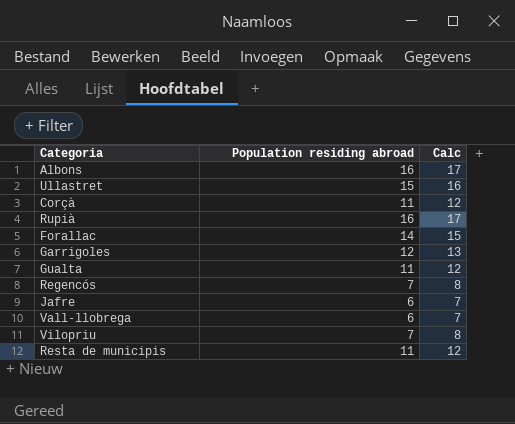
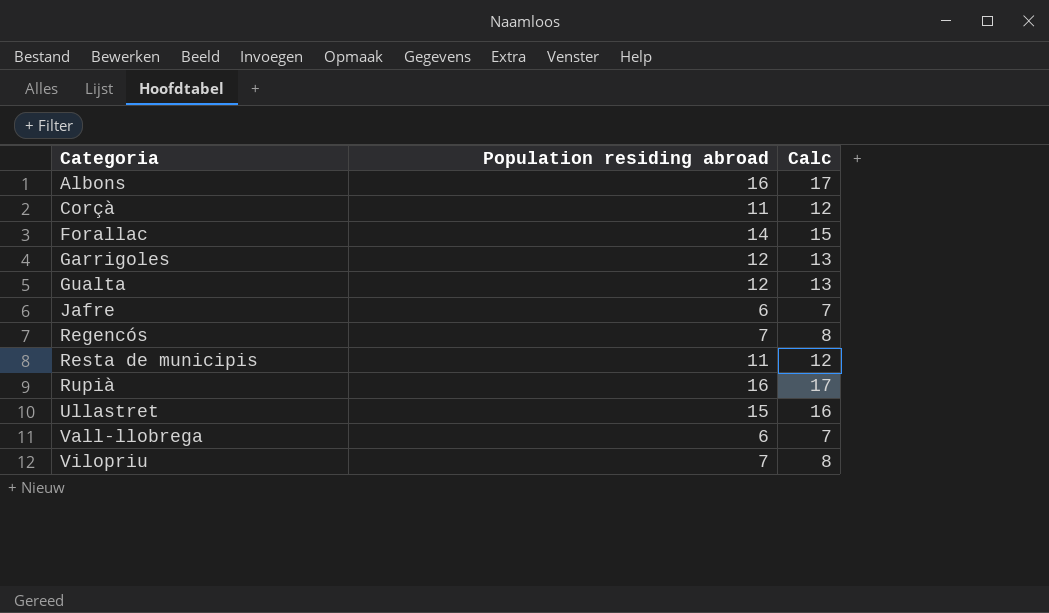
row order: none -> Categoria ascending
Gualta | Population residing abroad: 11 -> 12
Gualta | Calc: 12 -> 13

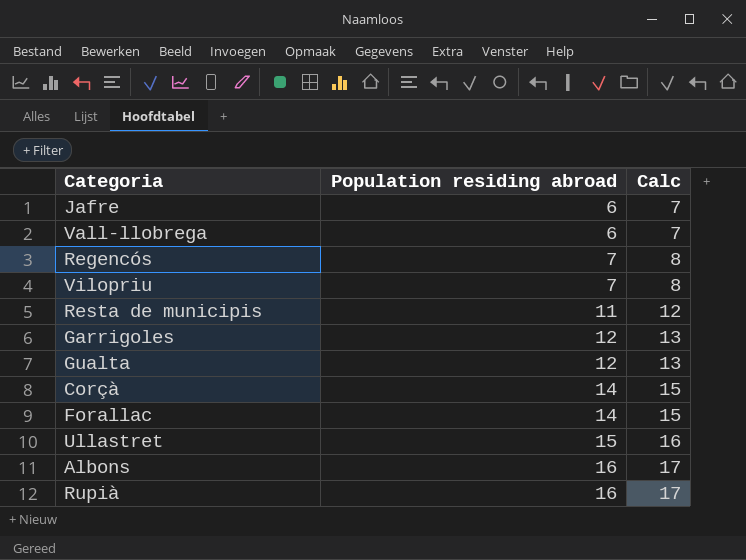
row order: Categoria ascending -> Population residing abroad ascending
Corçà | Population residing abroad: 11 -> 14
Corçà | Calc: 12 -> 15

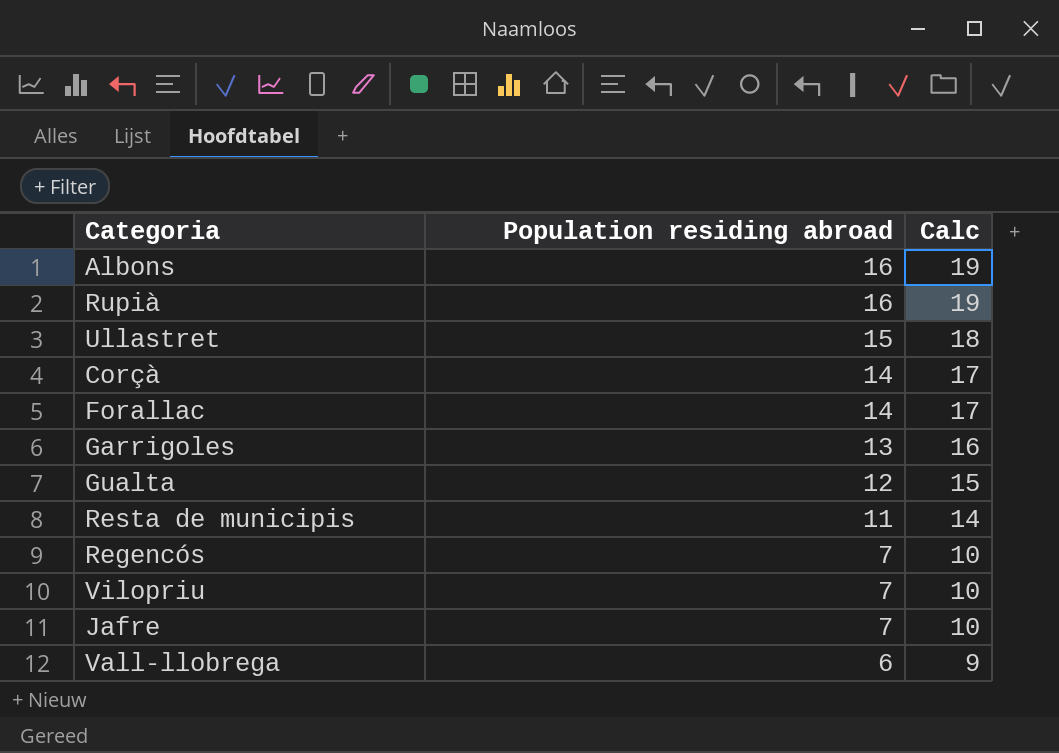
row order: Population residing abroad ascending -> Population residing abroad descending
column Calc | formula: [Population residing abroad] + 1 -> [Population residing abroad] + 3
Garrigoles | Population residing abroad: 12 -> 13
Jafre | Population residing abroad: 6 -> 7

